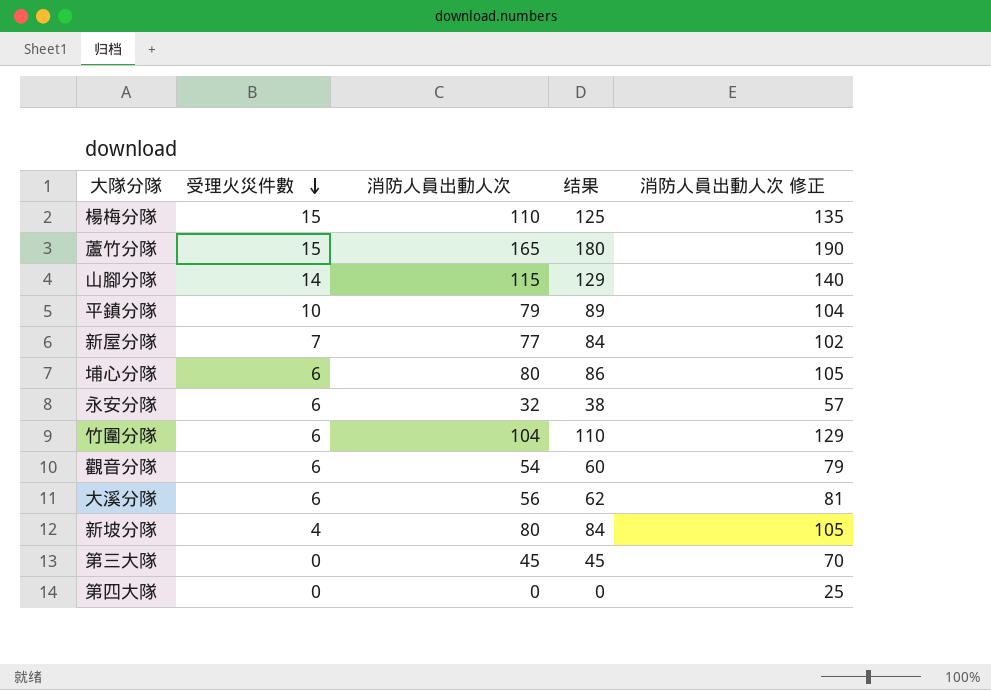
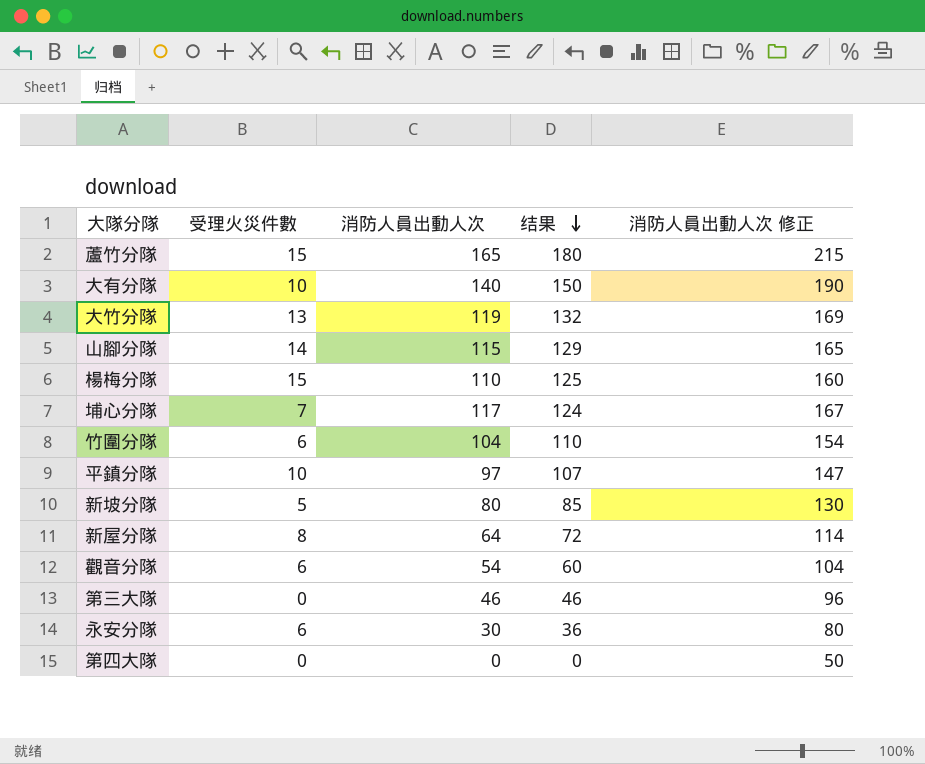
row order: 受理火災件數 descending -> 结果 descending
column 消防人員出動人次 修正 | formula: [消防人員出動人次] + 25 -> [消防人員出動人次] + 50
row 大溪分隊: 6 | 56 | 62 | 81 -> none
row 大有分隊: none -> 10 | 140 | 150 | 190
row 大竹分隊: none -> 13 | 119 | 132 | 169
埔心分隊 | 受理火災件數: 6 -> 7
埔心分隊 | 消防人員出動人次: 80 -> 117
埔心分隊 | 结果: 86 -> 124
平鎮分隊 | 消防人員出動人次: 79 -> 97
平鎮分隊 | 结果: 89 -> 107
新坡分隊 | 受理火災件數: 4 -> 5
新坡分隊 | 结果: 84 -> 85
新屋分隊 | 受理火災件數: 7 -> 8
新屋分隊 | 消防人員出動人次: 77 -> 64
新屋分隊 | 结果: 84 -> 72
第三大隊 | 消防人員出動人次: 45 -> 46
第三大隊 | 结果: 45 -> 46
永安分隊 | 消防人員出動人次: 32 -> 30
永安分隊 | 结果: 38 -> 36

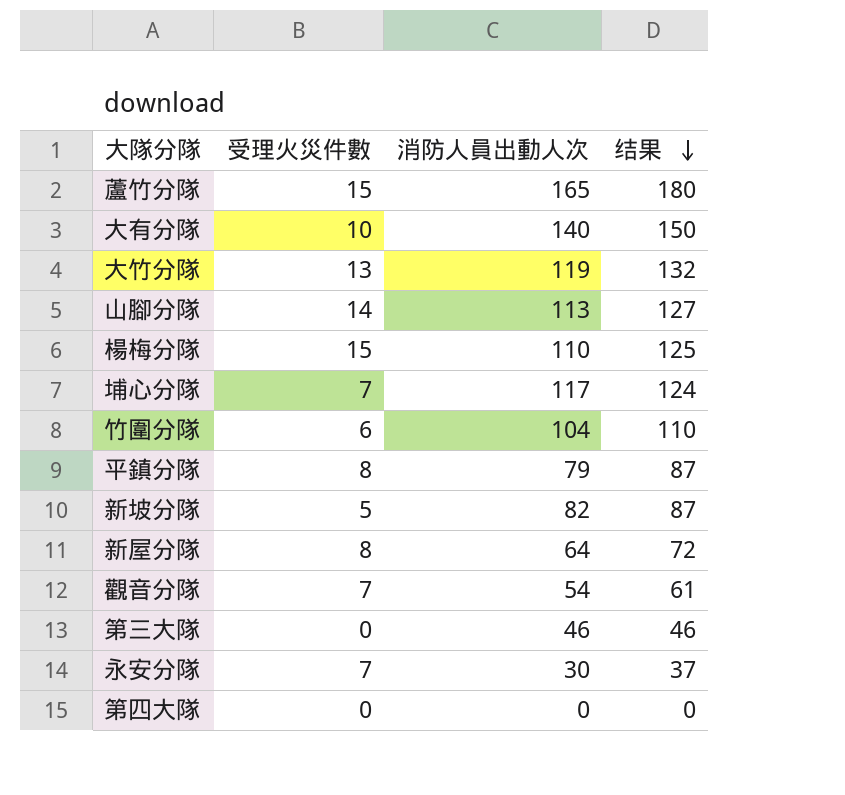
column 消防人員出動人次 修正 | formula: [消防人員出動人次] + 50 -> none
山腳分隊 | 消防人員出動人次: 115 -> 113
山腳分隊 | 结果: 129 -> 127
平鎮分隊 | 受理火災件數: 10 -> 8
平鎮分隊 | 消防人員出動人次: 97 -> 79
平鎮分隊 | 结果: 107 -> 87
新坡分隊 | 消防人員出動人次: 80 -> 82
新坡分隊 | 结果: 85 -> 87
觀音分隊 | 受理火災件數: 6 -> 7
觀音分隊 | 结果: 60 -> 61
永安分隊 | 受理火災件數: 6 -> 7
永安分隊 | 结果: 36 -> 37

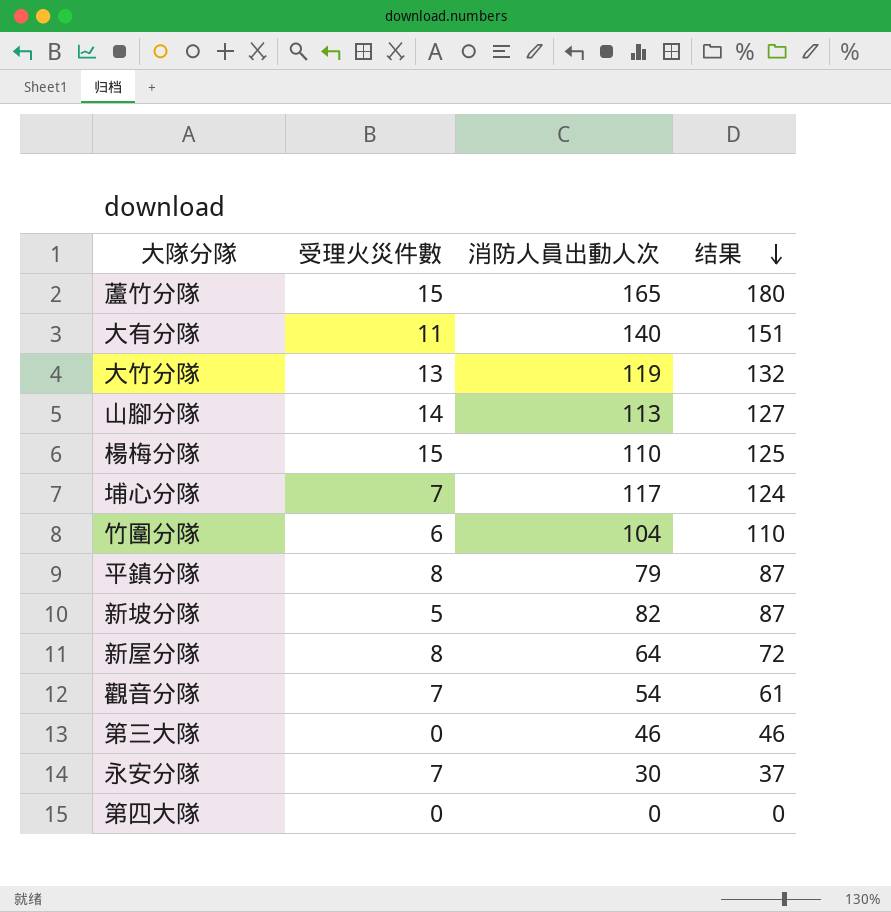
大有分隊 | 受理火災件數: 10 -> 11
大有分隊 | 结果: 150 -> 151

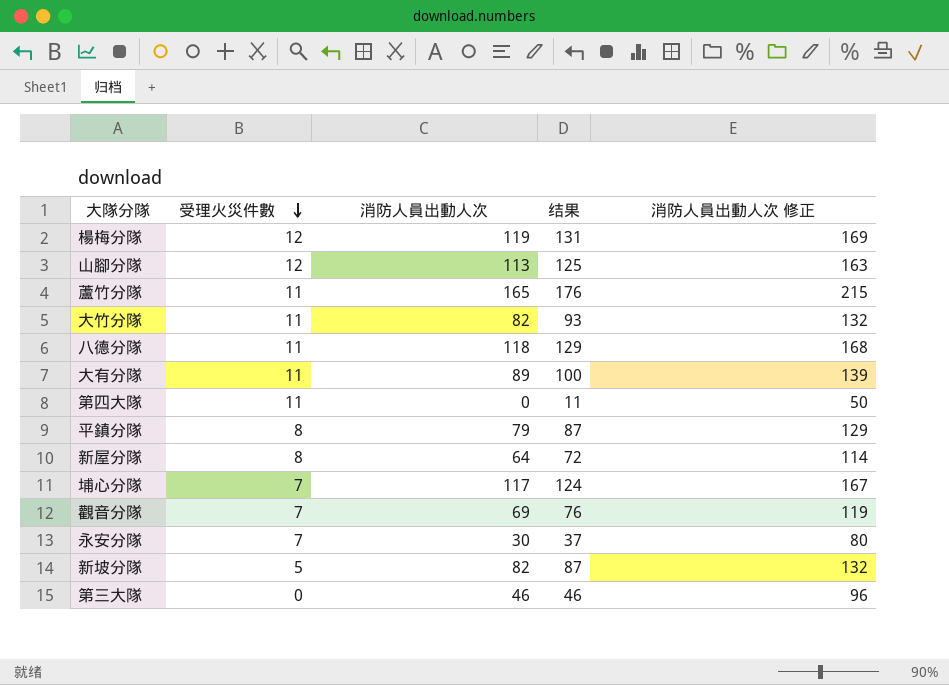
row order: 结果 descending -> 受理火災件數 descending
column 消防人員出動人次 修正 | formula: none -> [消防人員出動人次] + 50
row 竹圍分隊: 6 | 104 | 110 -> none
楊梅分隊 | 受理火災件數: 15 -> 12
楊梅分隊 | 消防人員出動人次: 110 -> 119
楊梅分隊 | 结果: 125 -> 131
山腳分隊 | 受理火災件數: 14 -> 12
山腳分隊 | 结果: 127 -> 125
蘆竹分隊 | 受理火災件數: 15 -> 11
蘆竹分隊 | 结果: 180 -> 176
大竹分隊 | 受理火災件數: 13 -> 11
大竹分隊 | 消防人員出動人次: 119 -> 82
大竹分隊 | 结果: 132 -> 93
row 八德分隊: none -> 11 | 118 | 129 | 168
大有分隊 | 消防人員出動人次: 140 -> 89
大有分隊 | 结果: 151 -> 100
第四大隊 | 受理火災件數: 0 -> 11
第四大隊 | 结果: 0 -> 11
觀音分隊 | 消防人員出動人次: 54 -> 69
觀音分隊 | 结果: 61 -> 76

